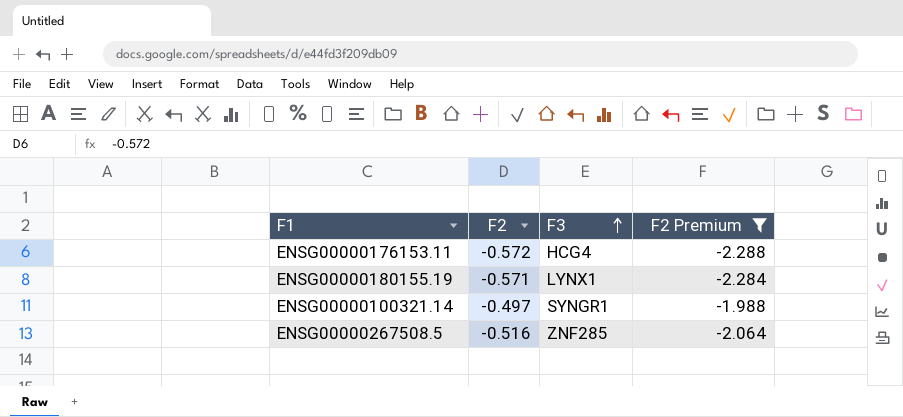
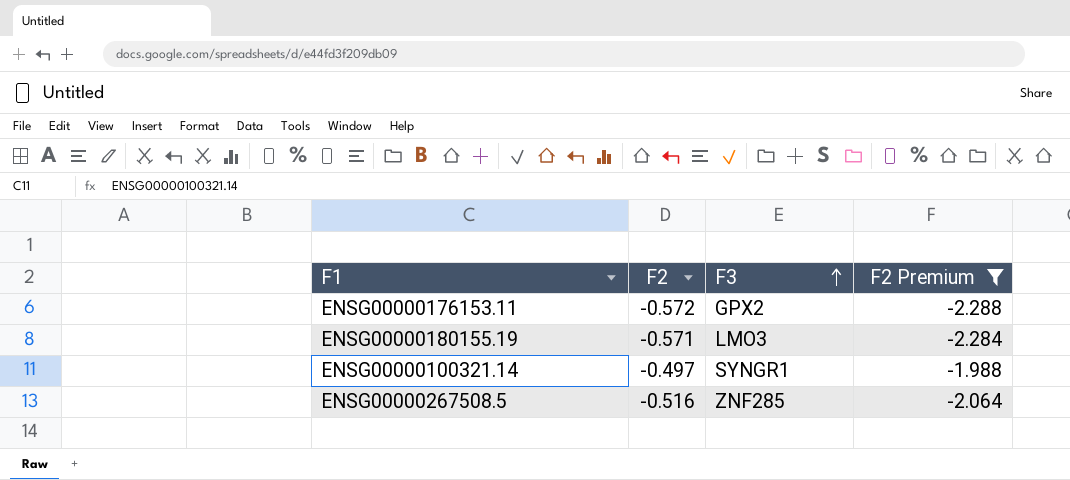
ENSG00000176153.11 | F3: HCG4 -> GPX2
ENSG00000180155.19 | F3: LYNX1 -> LMO3

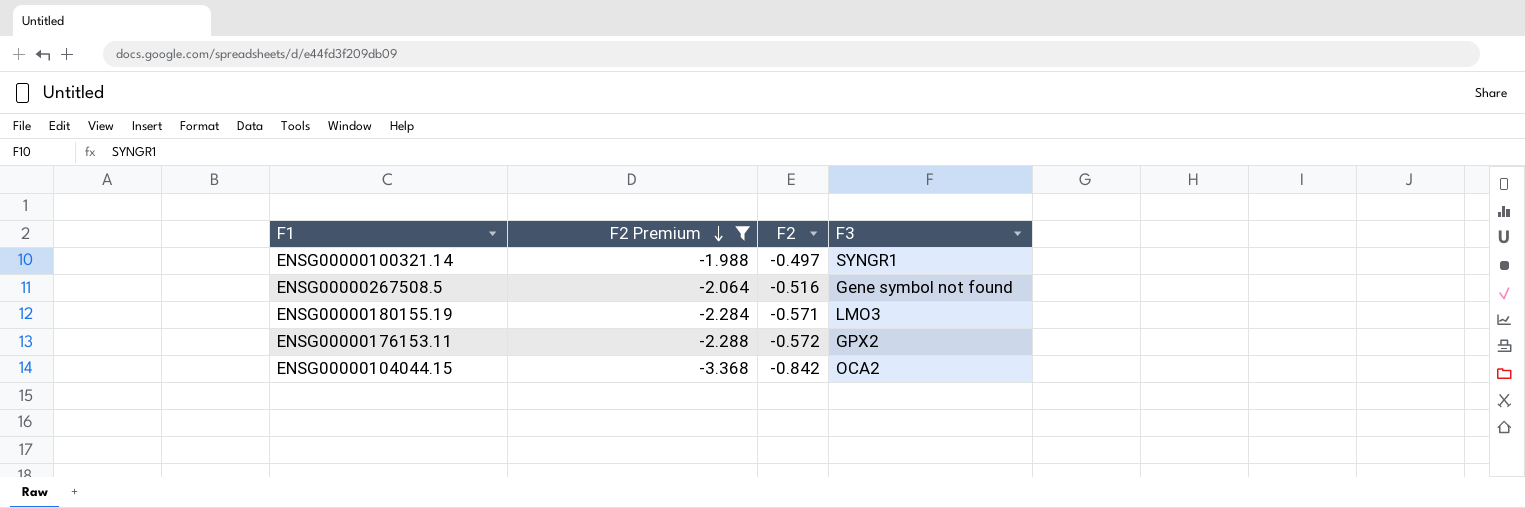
row order: F3 ascending -> F2 Premium descending
column F2 Premium | position: 4 -> 2
ENSG00000267508.5 | F3: ZNF285 -> Gene symbol not found
row ENSG00000104044.15: none -> -3.368 | -0.842 | OCA2

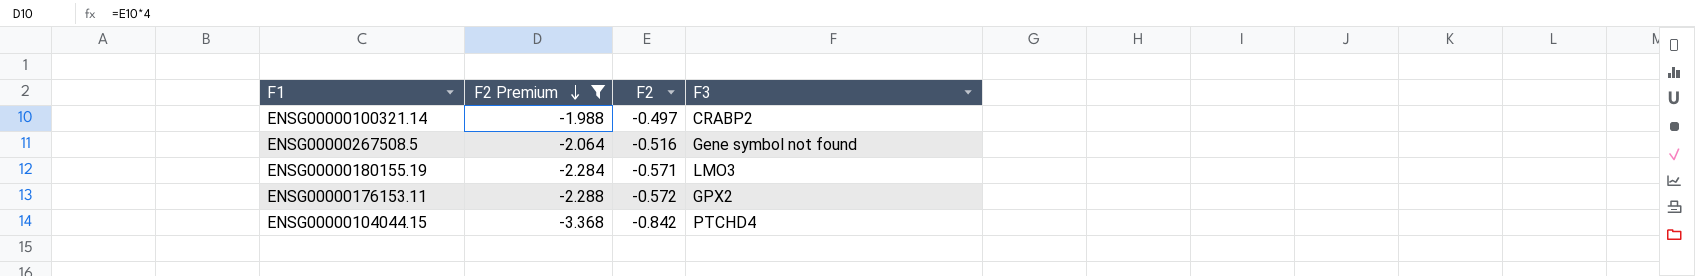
ENSG00000100321.14 | F3: SYNGR1 -> CRABP2
ENSG00000104044.15 | F3: OCA2 -> PTCHD4

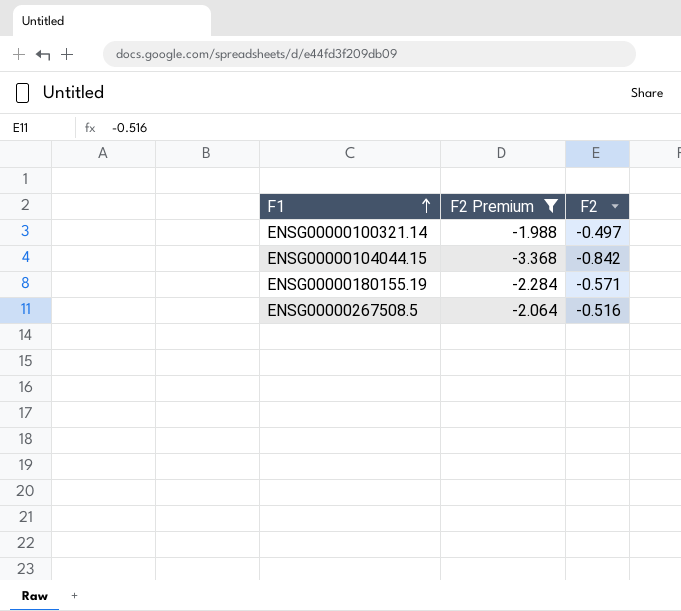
row order: F2 Premium descending -> F1 ascending
column F3 | position: 4 -> none
row ENSG00000176153.11: -2.288 | -0.572 | GPX2 -> none

